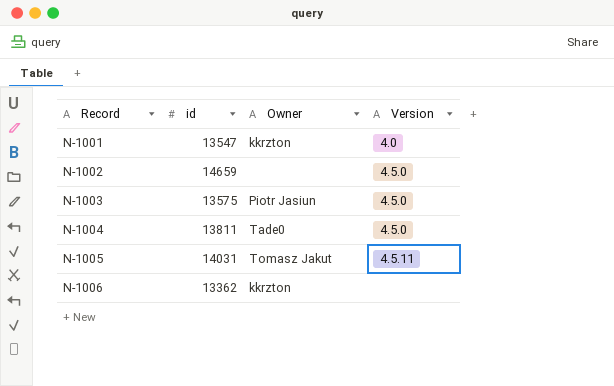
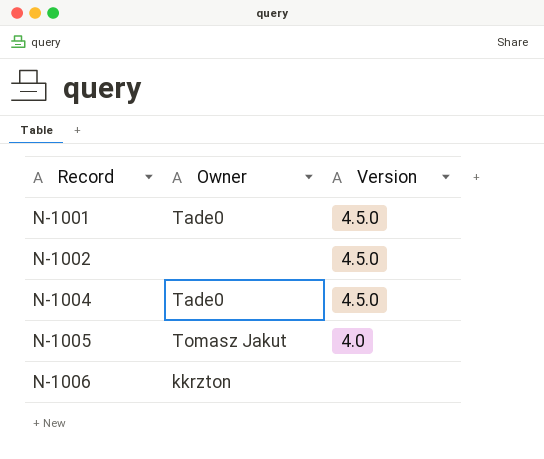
column id | position: 2 -> none
row N-1003: 13575 | Piotr Jasiun | 4.5.0 -> none
N-1001 | Owner: kkrzton -> Tade0
N-1001 | Version: 4.0 -> 4.5.0
N-1005 | Version: 4.5.11 -> 4.0

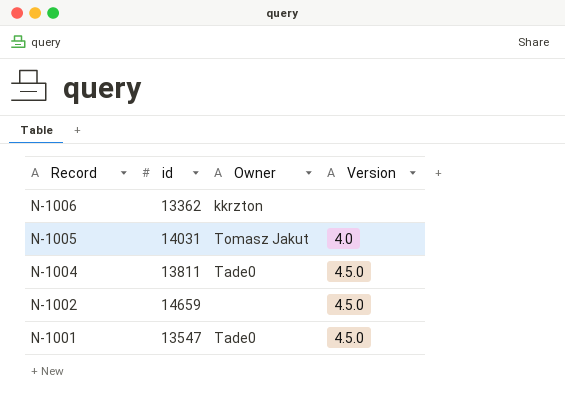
row order: Record ascending -> Record descending
column id | position: none -> 2

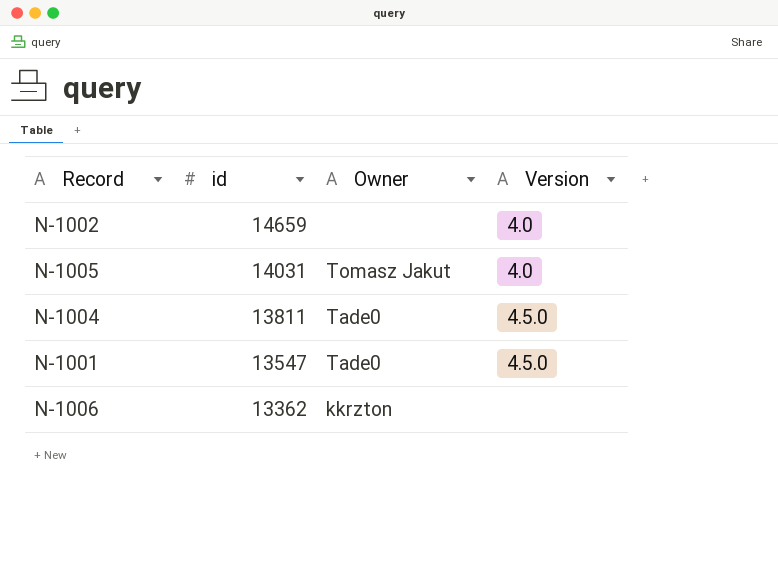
row order: Record descending -> id descending
N-1002 | Version: 4.5.0 -> 4.0

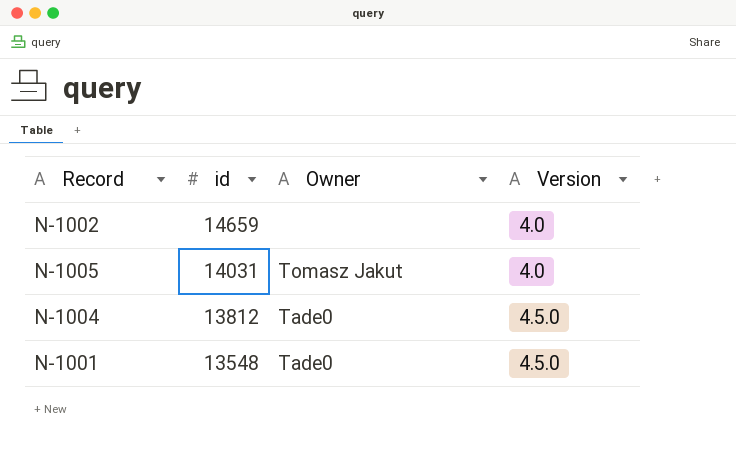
row N-1006: 13362 | kkrzton | none -> none
N-1004 | id: 13811 -> 13812
N-1001 | id: 13547 -> 13548

